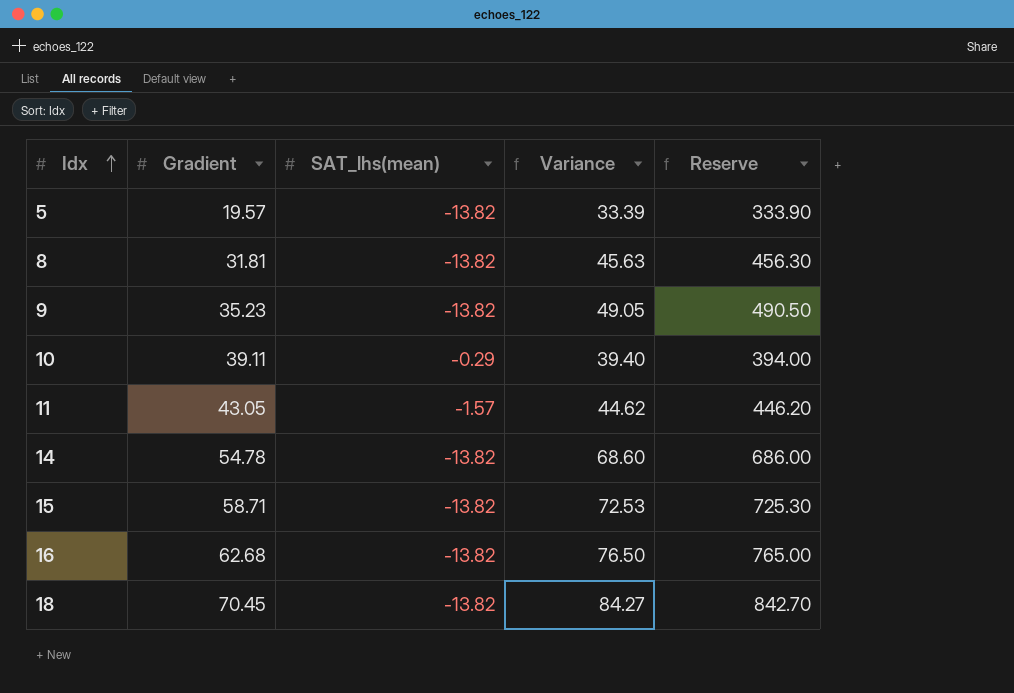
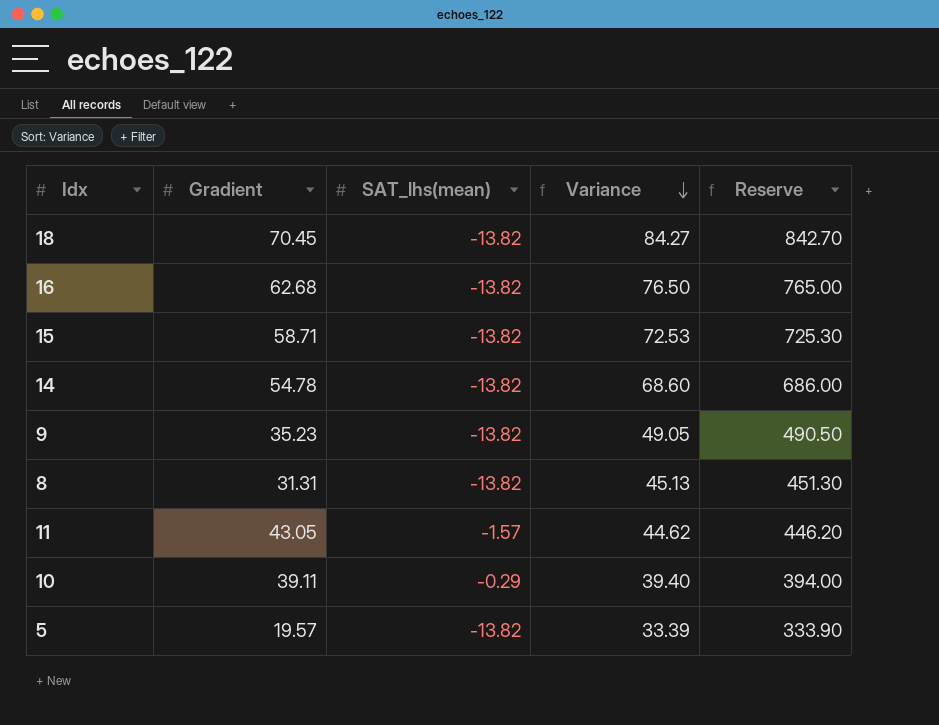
row order: Idx ascending -> Variance descending
8 | Gradient: 31.81 -> 31.31
8 | Variance: 45.63 -> 45.13
8 | Reserve: 456.30 -> 451.30

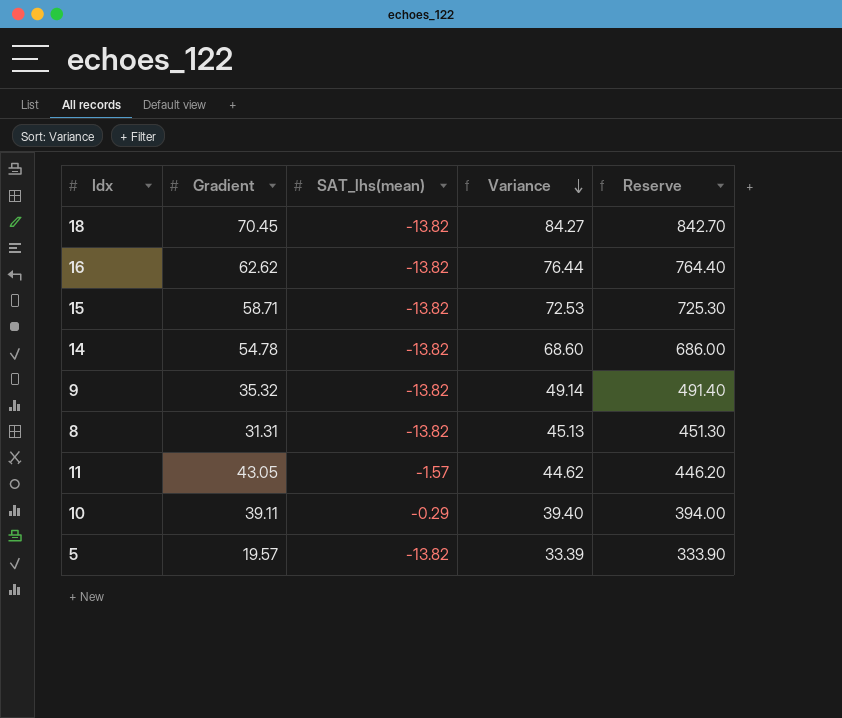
16 | Gradient: 62.68 -> 62.62
16 | Variance: 76.50 -> 76.44
16 | Reserve: 765.00 -> 764.40
9 | Gradient: 35.23 -> 35.32
9 | Variance: 49.05 -> 49.14
9 | Reserve: 490.50 -> 491.40

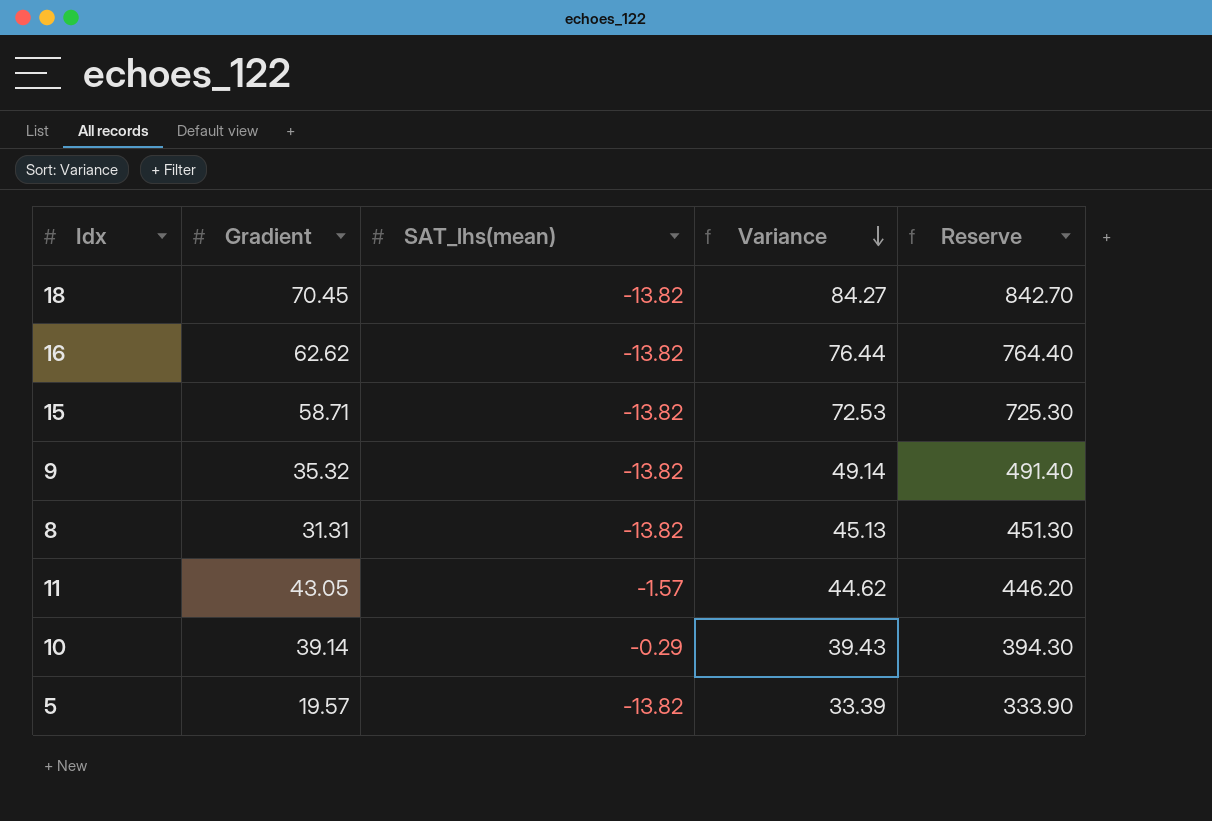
row 14: 54.78 | -13.82 | 68.60 | 686.00 -> none
10 | Gradient: 39.11 -> 39.14
10 | Variance: 39.40 -> 39.43
10 | Reserve: 394.00 -> 394.30

